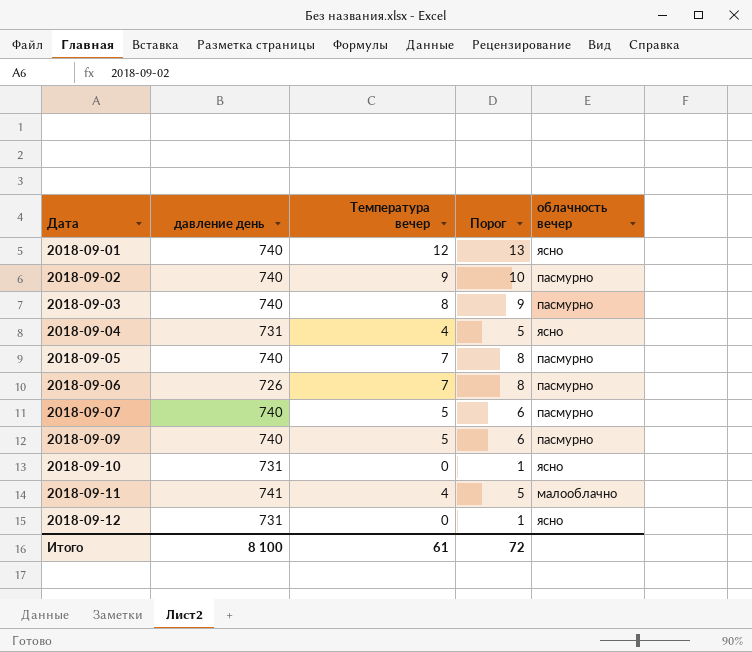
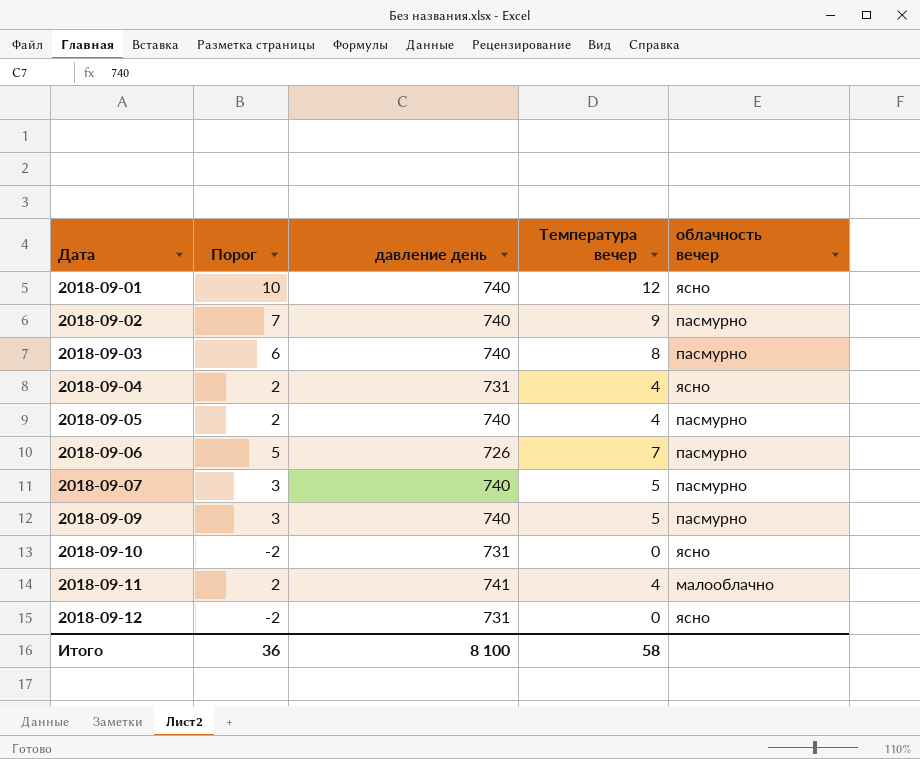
column Порог | formula: [Температура вечер] + 1 -> [Температура вечер] - 2
column Порог | position: 4 -> 2
2018-09-05 | Температура вечер: 7 -> 4
Итого | Порог: 72 -> 36
Итого | Температура вечер: 61 -> 58

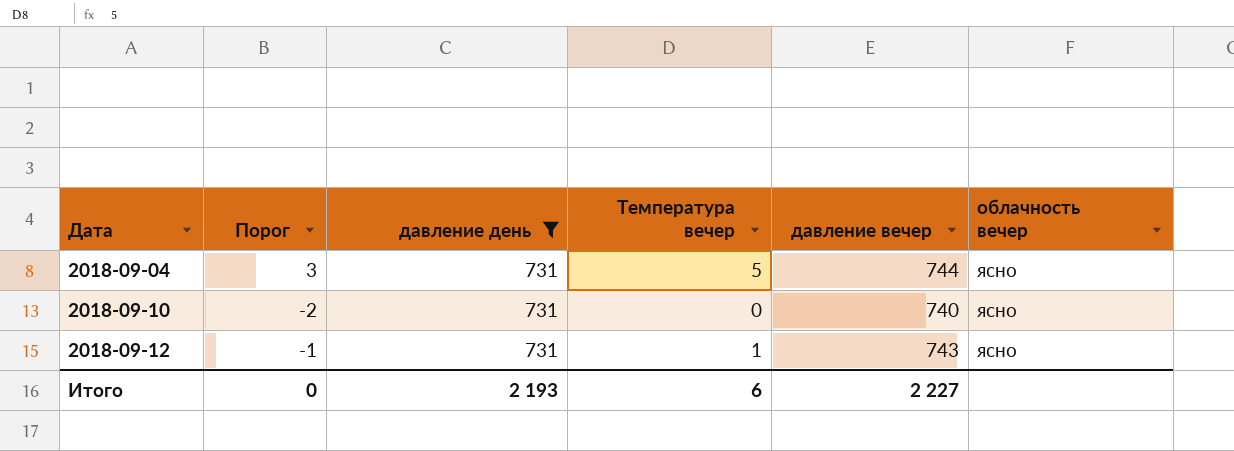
filter: none -> давление день = 731
column давление вечер | position: none -> 5
2018-09-04 | Порог: 2 -> 3
2018-09-04 | Температура вечер: 4 -> 5
2018-09-12 | Порог: -2 -> -1
2018-09-12 | Температура вечер: 0 -> 1
Итого | Порог: 36 -> 0
Итого | давление день: 8 100 -> 2 193
Итого | Температура вечер: 58 -> 6

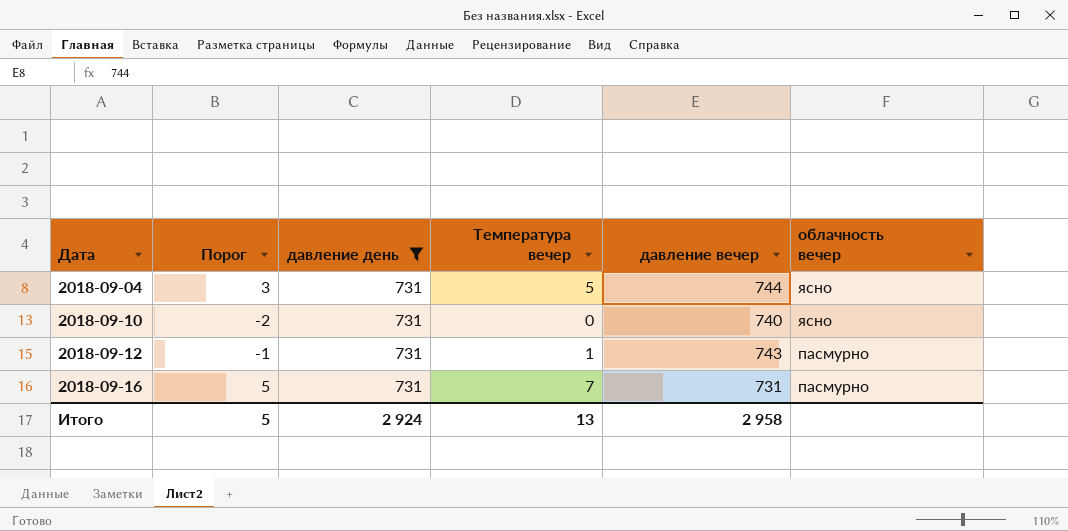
2018-09-12 | облачность вечер: ясно -> пасмурно
row 2018-09-16: none -> 5 | 731 | 7 | 731 | пасмурно
Итого | Порог: 0 -> 5
Итого | давление день: 2 193 -> 2 924
Итого | Температура вечер: 6 -> 13
Итого | давление вечер: 2 227 -> 2 958

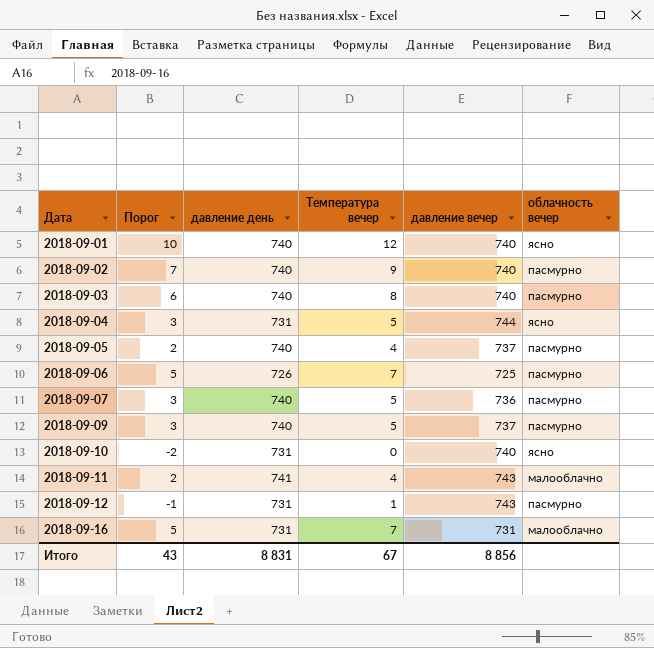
filter: давление день = 731 -> none
2018-09-16 | облачность вечер: пасмурно -> малооблачно
Итого | Порог: 5 -> 43
Итого | давление день: 2 924 -> 8 831
Итого | Температура вечер: 13 -> 67
Итого | давление вечер: 2 958 -> 8 856

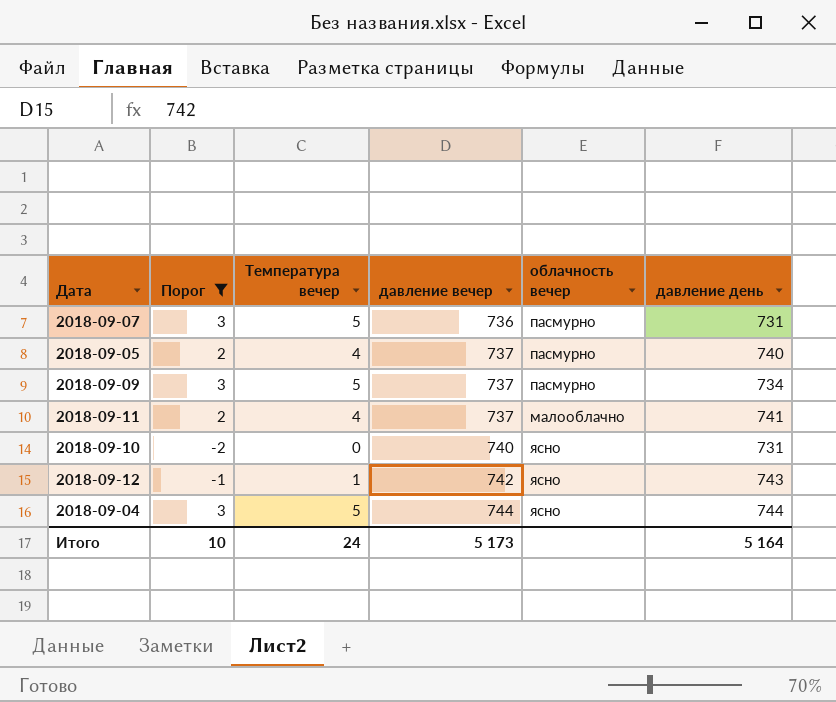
filter: none -> Порог <= 3
row order: Дата ascending -> давление вечер ascending
column давление день | position: 3 -> 6
2018-09-07 | давление день: 740 -> 731
2018-09-09 | давление день: 740 -> 734
2018-09-11 | давление вечер: 743 -> 737
2018-09-12 | давление вечер: 743 -> 742
2018-09-12 | облачность вечер: пасмурно -> ясно
2018-09-12 | давление день: 731 -> 743
2018-09-04 | давление день: 731 -> 744
Итого | Порог: 43 -> 10
Итого | Температура вечер: 67 -> 24
Итого | давление вечер: 8 856 -> 5 173
Итого | давление день: 8 831 -> 5 164

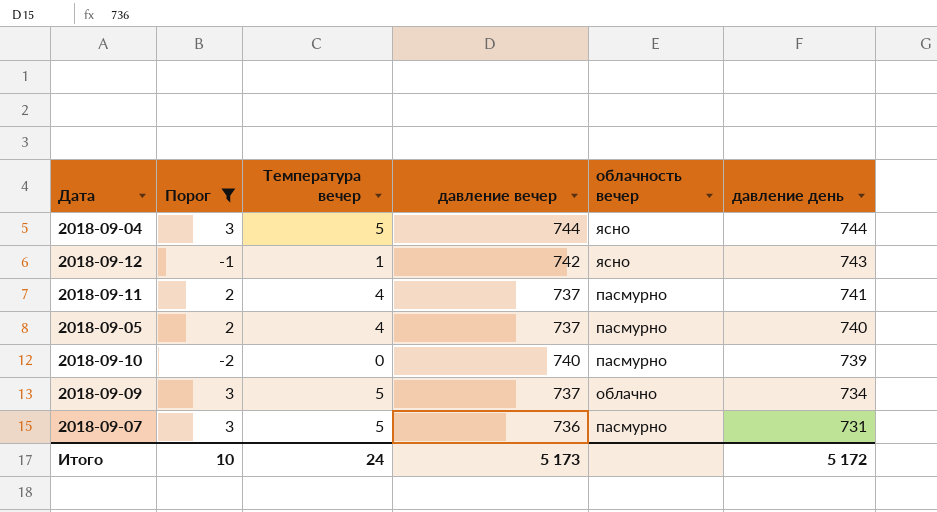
row order: давление вечер ascending -> давление день descending
2018-09-11 | облачность вечер: малооблачно -> пасмурно
2018-09-10 | облачность вечер: ясно -> пасмурно
2018-09-10 | давление день: 731 -> 739
2018-09-09 | облачность вечер: пасмурно -> облачно
Итого | давление день: 5 164 -> 5 172

